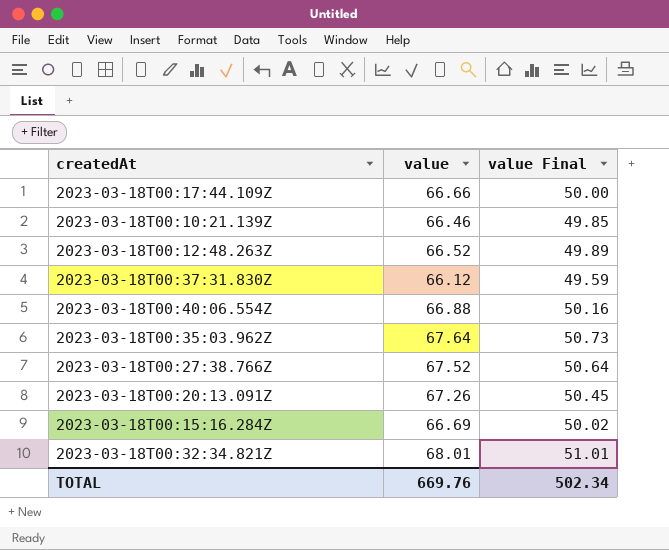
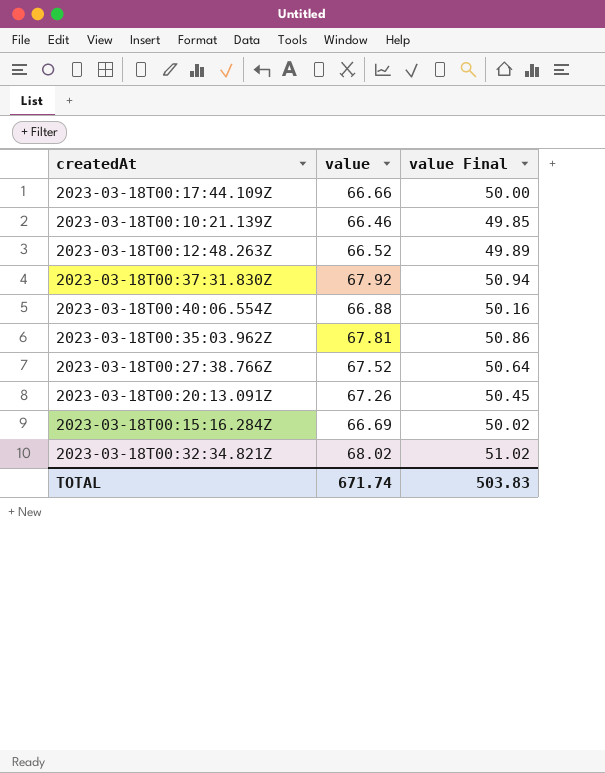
2023-03-18T00:37:31.830Z | value: 66.12 -> 67.92
2023-03-18T00:37:31.830Z | value Final: 49.59 -> 50.94
2023-03-18T00:35:03.962Z | value: 67.64 -> 67.81
2023-03-18T00:35:03.962Z | value Final: 50.73 -> 50.86
2023-03-18T00:32:34.821Z | value: 68.01 -> 68.02
2023-03-18T00:32:34.821Z | value Final: 51.01 -> 51.02
TOTAL | value: 669.76 -> 671.74
TOTAL | value Final: 502.34 -> 503.83

